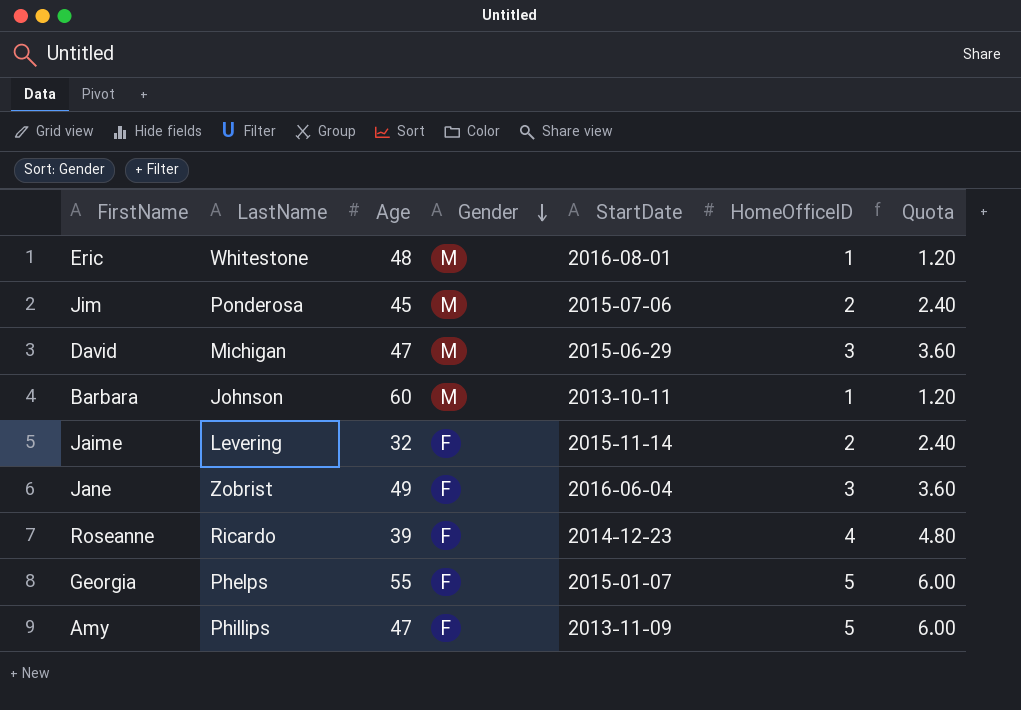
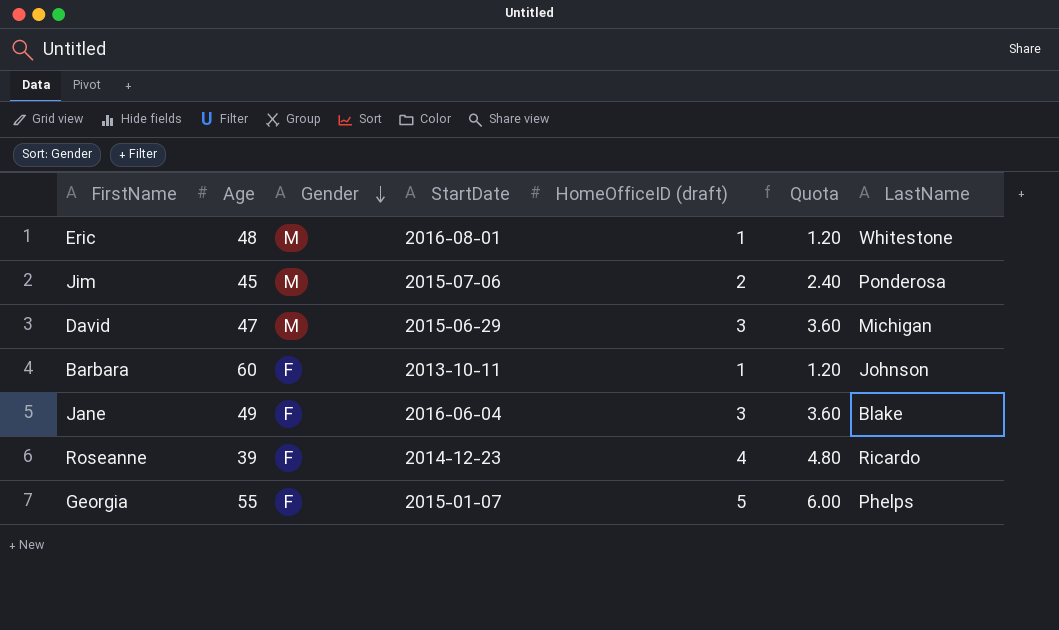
column name: HomeOfficeID -> HomeOfficeID (draft)
column LastName | position: 2 -> 7
row Jaime: Levering | 32 | F | 2015-11-14 | 2 | 2.40 -> none
row Amy: Phillips | 47 | F | 2013-11-09 | 5 | 6.00 -> none
Barbara | Gender: M -> F
Jane | LastName: Zobrist -> Blake

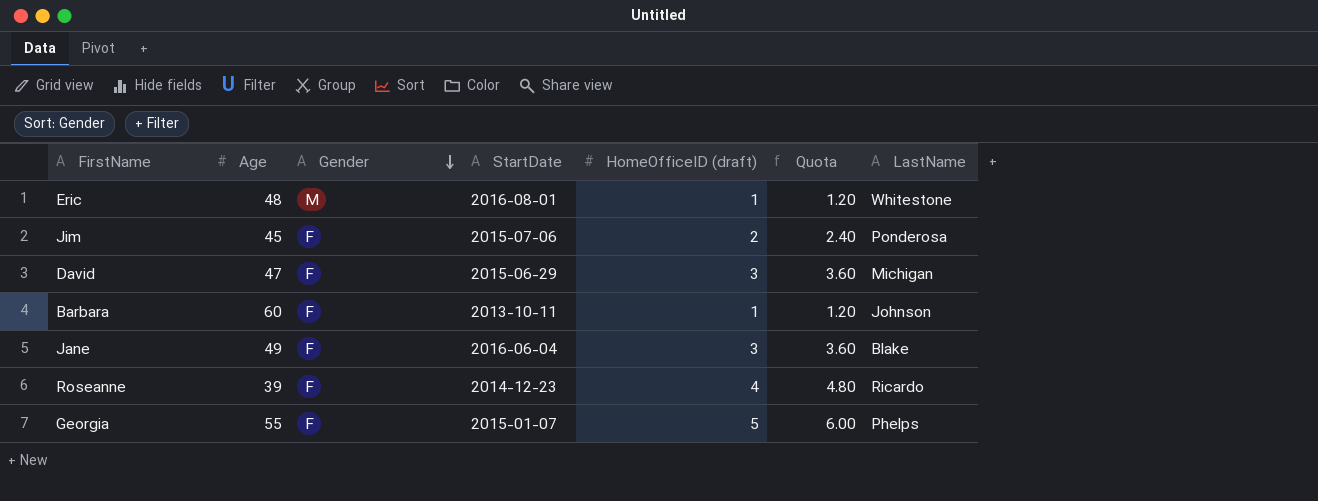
Jim | Gender: M -> F
David | Gender: M -> F

